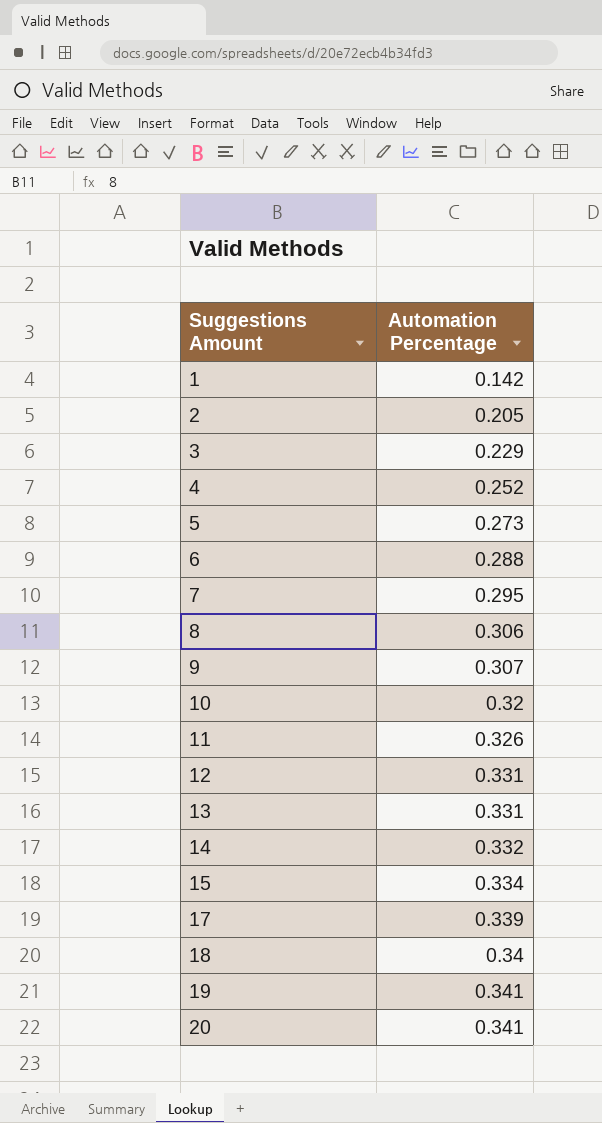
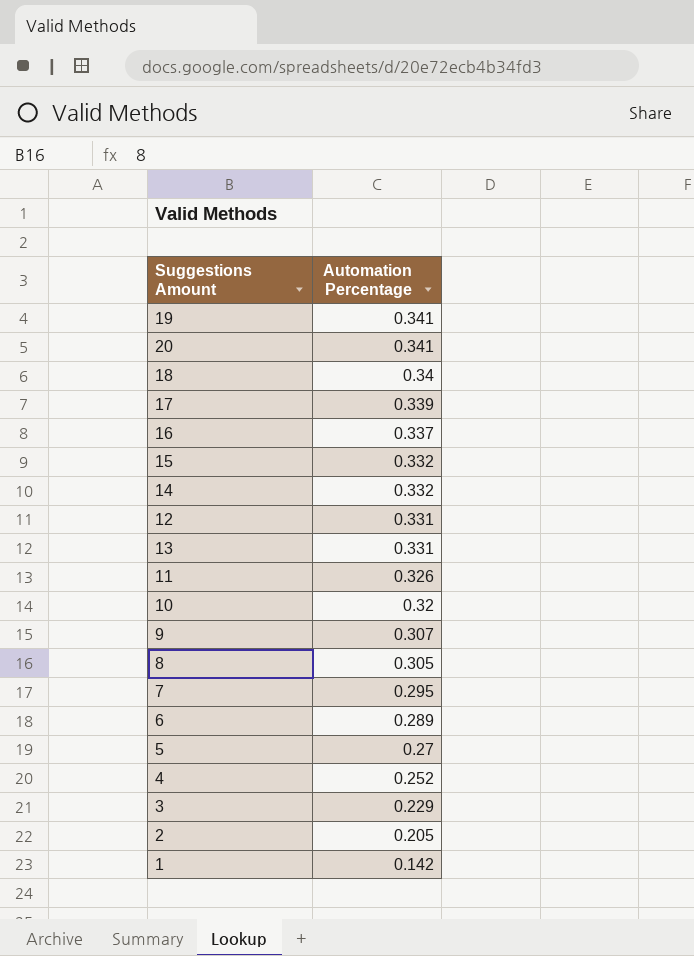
row order: Suggestions Amount ascending -> Automation Percentage descending
row 16: none -> 0.337
15 | Automation Percentage: 0.334 -> 0.332
8 | Automation Percentage: 0.306 -> 0.305
6 | Automation Percentage: 0.288 -> 0.289
5 | Automation Percentage: 0.273 -> 0.27

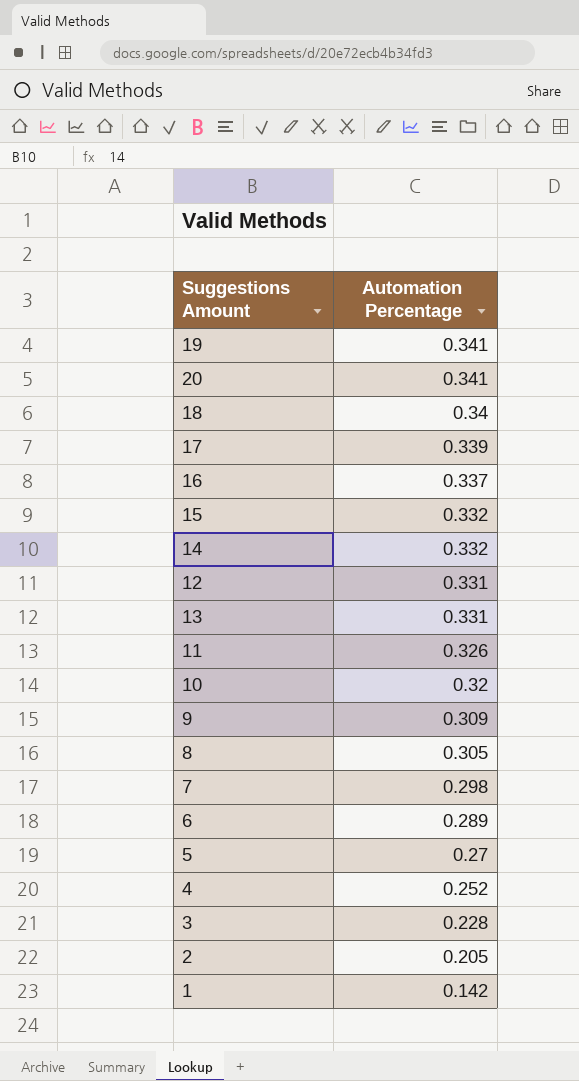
9 | Automation Percentage: 0.307 -> 0.309
7 | Automation Percentage: 0.295 -> 0.298
3 | Automation Percentage: 0.229 -> 0.228

